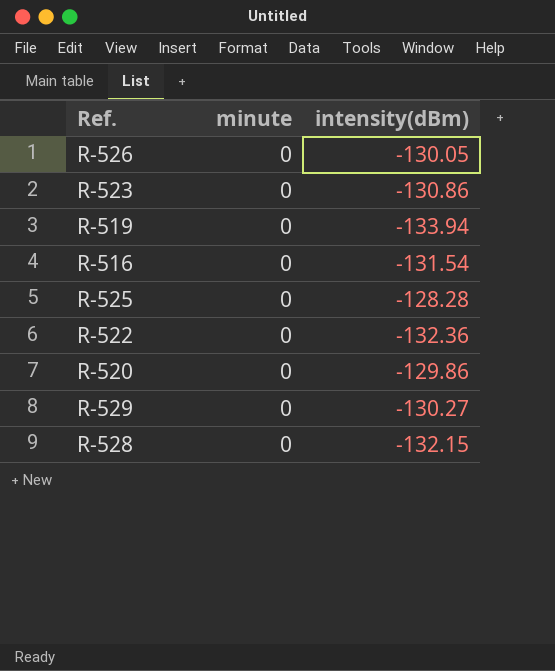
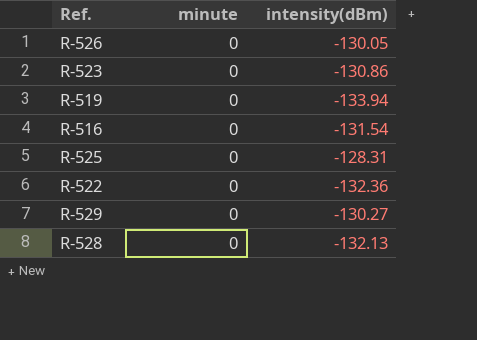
row R-520: 0 | -129.86 -> none
R-525 | intensity(dBm): -128.28 -> -128.31
R-528 | intensity(dBm): -132.15 -> -132.13

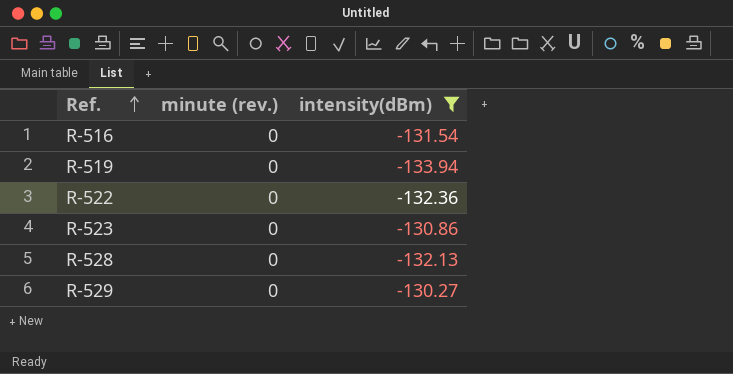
filter: none -> intensity(dBm) <= -130.27
row order: none -> Ref. ascending
column name: minute -> minute (rev.)

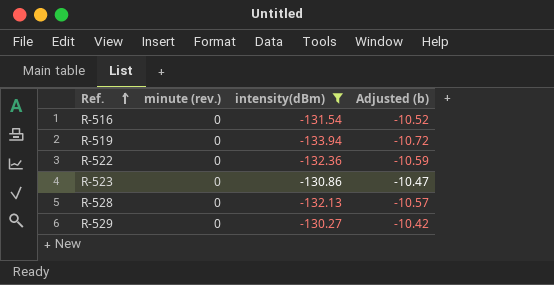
column Adjusted (b) | formula: none -> [intensity(dBm)] * 0.08

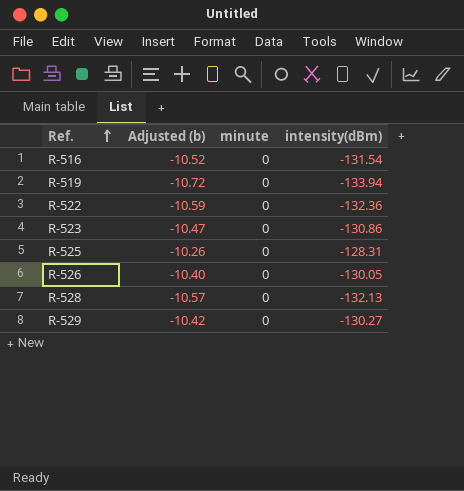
filter: intensity(dBm) <= -130.27 -> none
column Adjusted (b) | position: 4 -> 2
column name: minute (rev.) -> minute

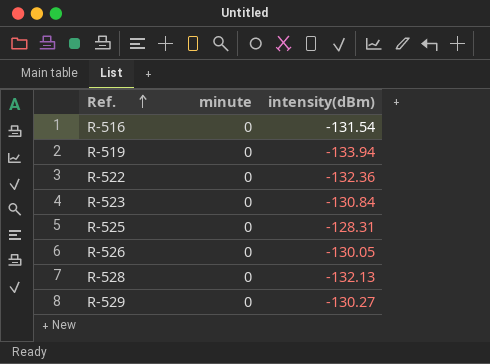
column Adjusted (b) | formula: [intensity(dBm)] * 0.08 -> none
R-523 | intensity(dBm): -130.86 -> -130.84

